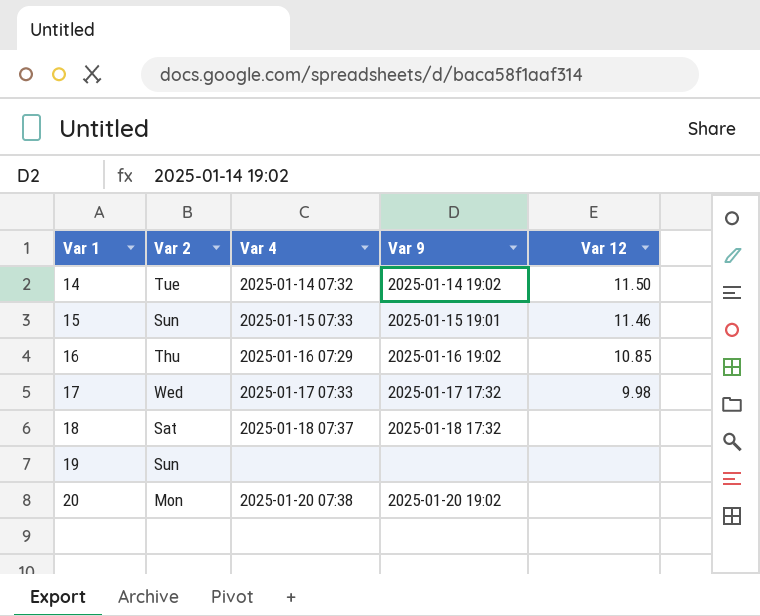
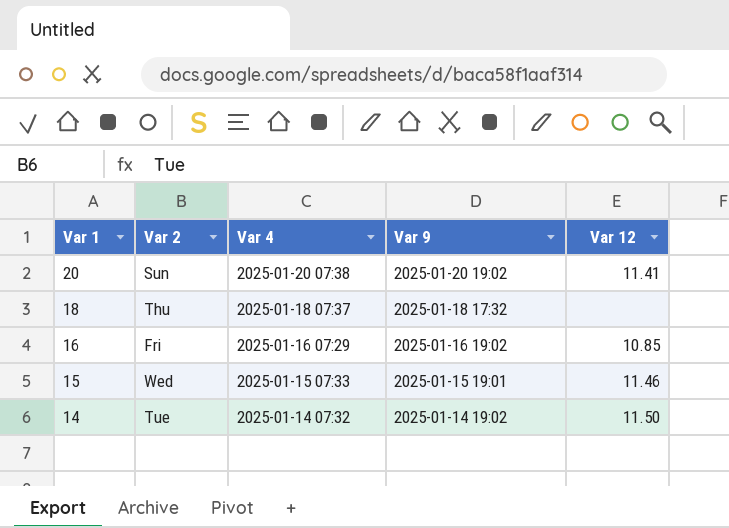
row order: Var 1 ascending -> Var 1 descending
row 17: Wed | 2025-01-17 07:33 | 2025-01-17 17:32 | 9.98 -> none
row 19: Sun | none | none | none -> none
20 | Var 2: Mon -> Sun
20 | Var 12: none -> 11.41
18 | Var 2: Sat -> Thu
16 | Var 2: Thu -> Fri
15 | Var 2: Sun -> Wed

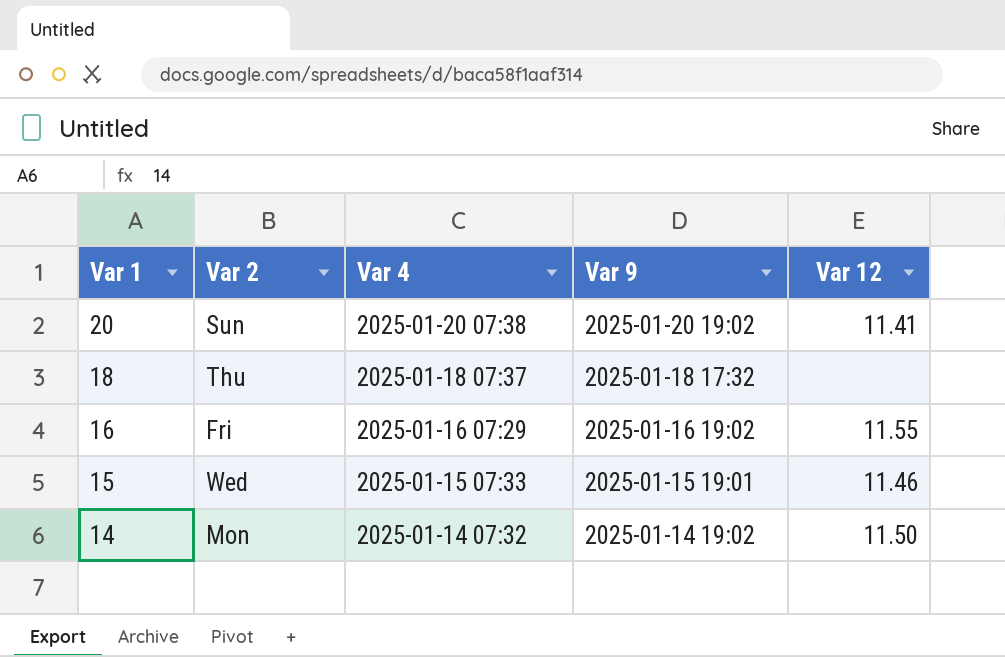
16 | Var 12: 10.85 -> 11.55
14 | Var 2: Tue -> Mon

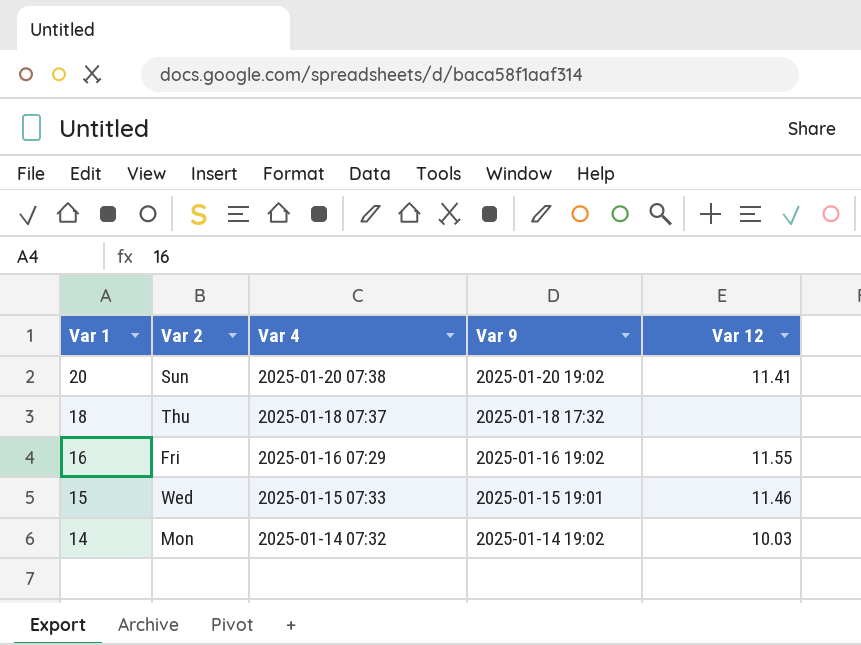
14 | Var 12: 11.50 -> 10.03

